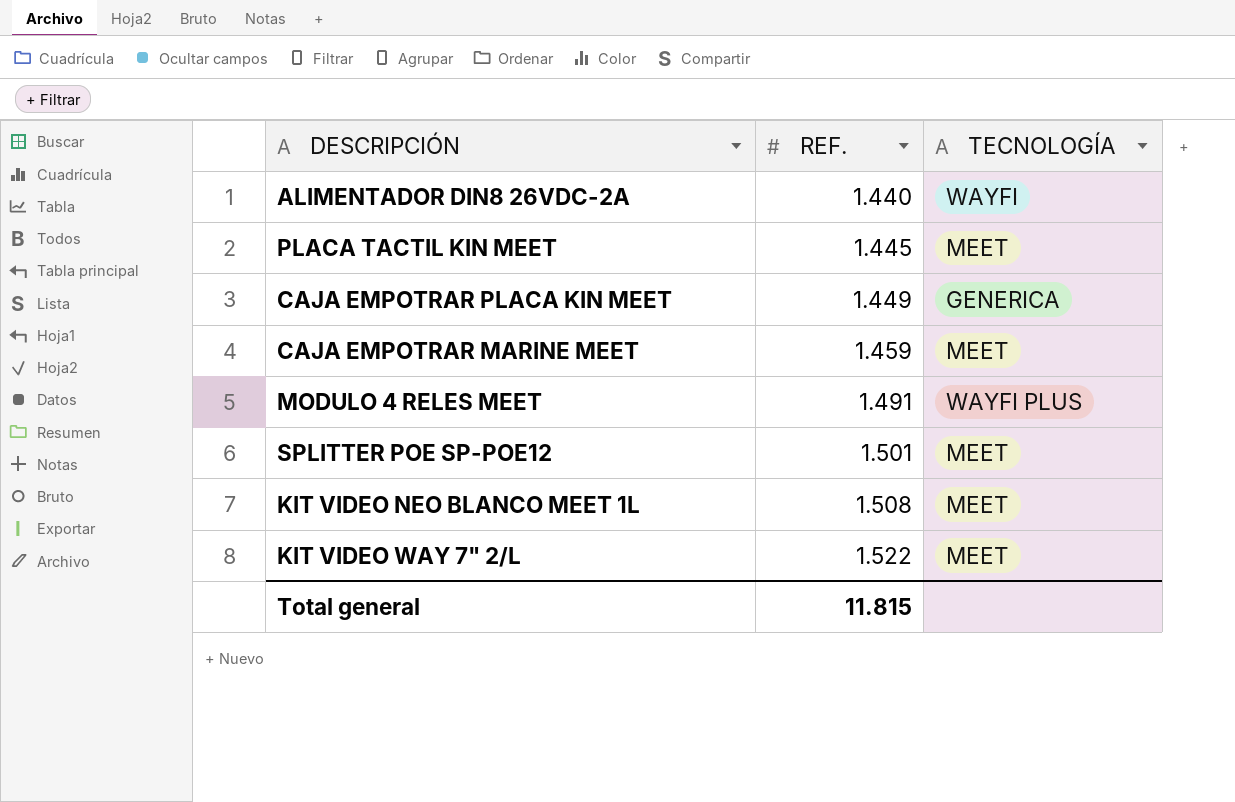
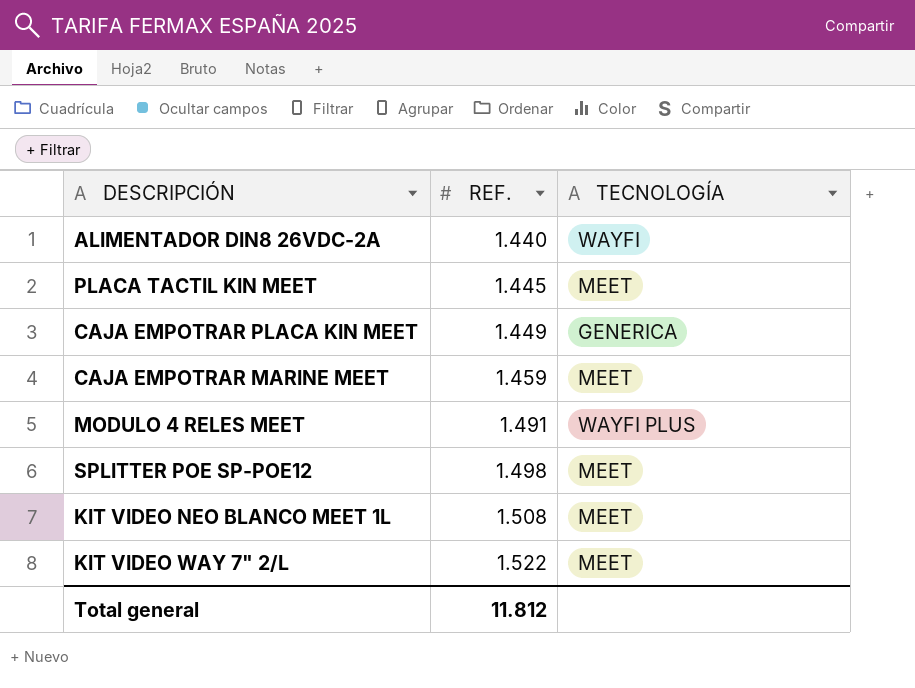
SPLITTER POE SP-POE12 | REF.: 1.501 -> 1.498
Total general | REF.: 11.815 -> 11.812

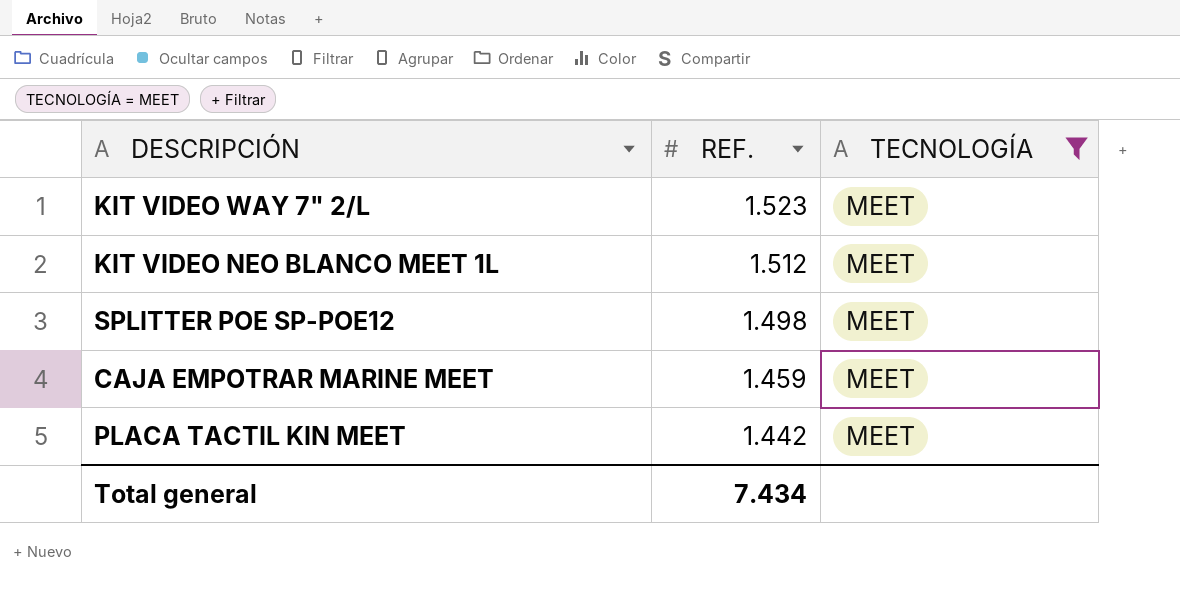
filter: none -> TECNOLOGÍA = MEET
row order: REF. ascending -> REF. descending
KIT VIDEO WAY 7" 2/L | REF.: 1.522 -> 1.523
KIT VIDEO NEO BLANCO MEET 1L | REF.: 1.508 -> 1.512
PLACA TACTIL KIN MEET | REF.: 1.445 -> 1.442
Total general | REF.: 11.812 -> 7.434

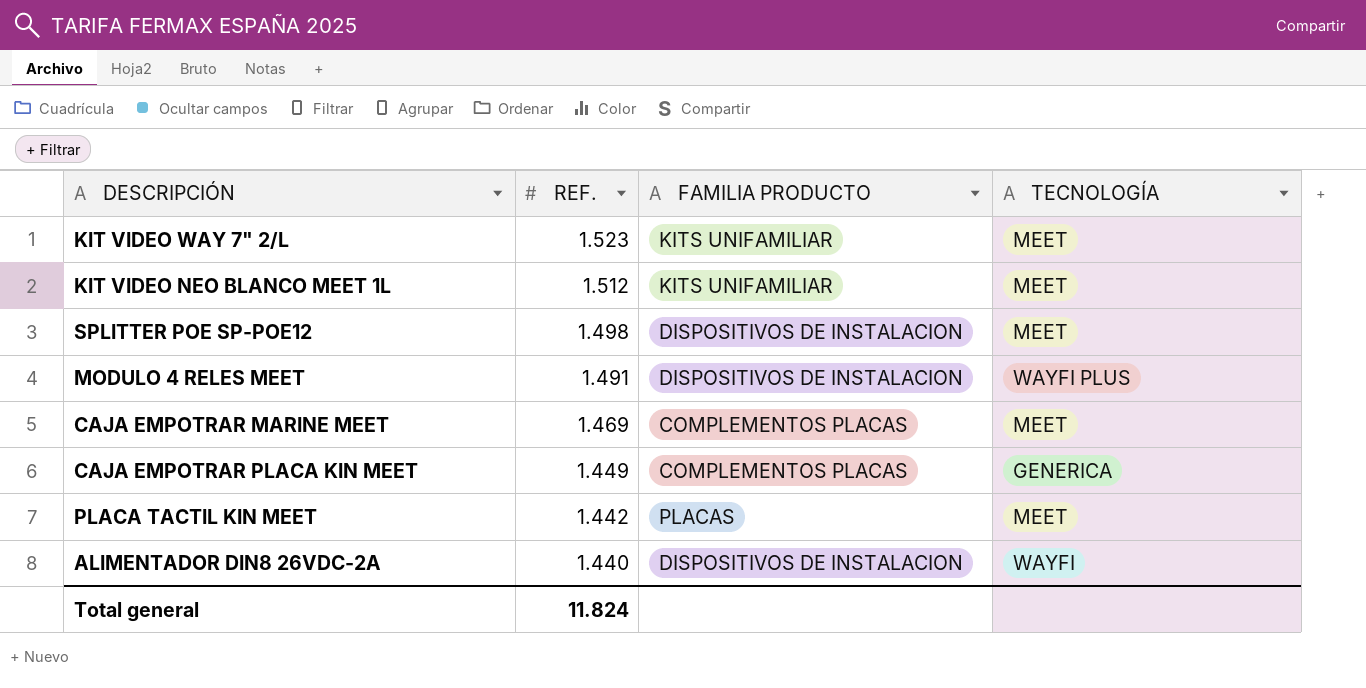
filter: TECNOLOGÍA = MEET -> none
column FAMILIA PRODUCTO | position: none -> 3
CAJA EMPOTRAR MARINE MEET | REF.: 1.459 -> 1.469
Total general | REF.: 7.434 -> 11.824

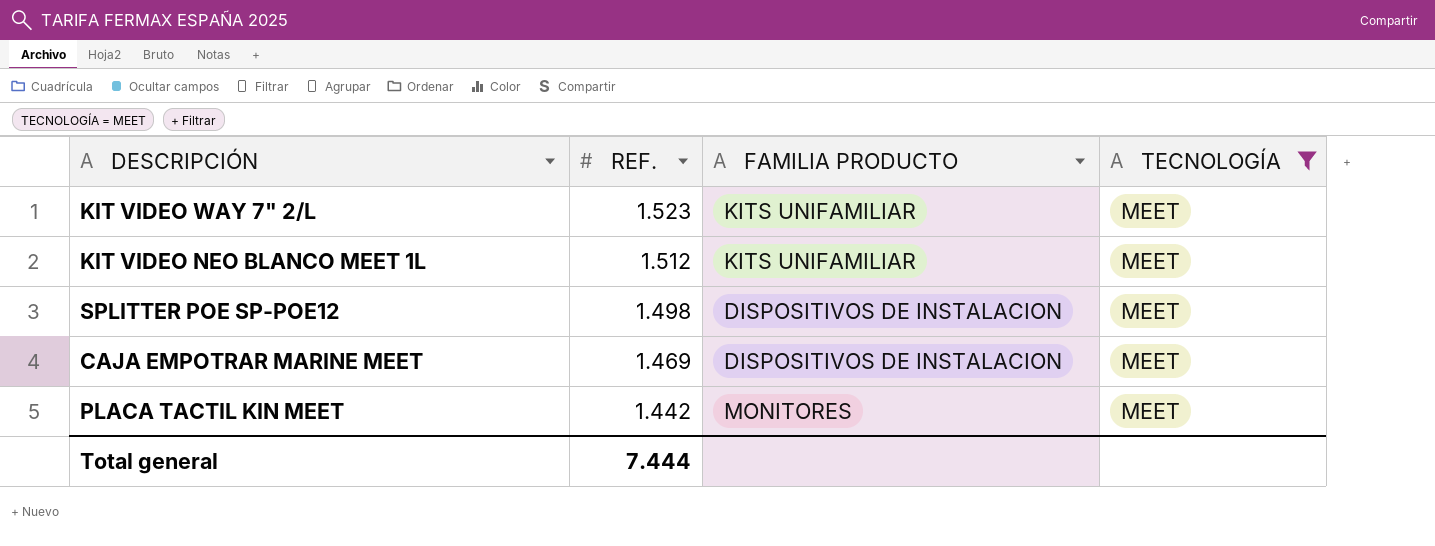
filter: none -> TECNOLOGÍA = MEET
CAJA EMPOTRAR MARINE MEET | FAMILIA PRODUCTO: COMPLEMENTOS PLACAS -> DISPOSITIVOS DE INSTALACION
PLACA TACTIL KIN MEET | FAMILIA PRODUCTO: PLACAS -> MONITORES
Total general | REF.: 11.824 -> 7.444

